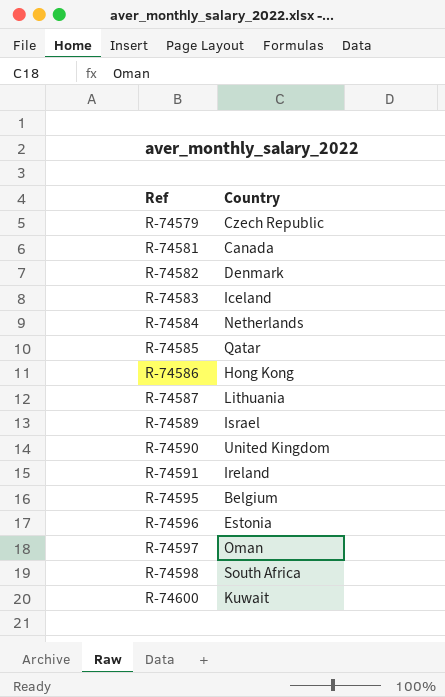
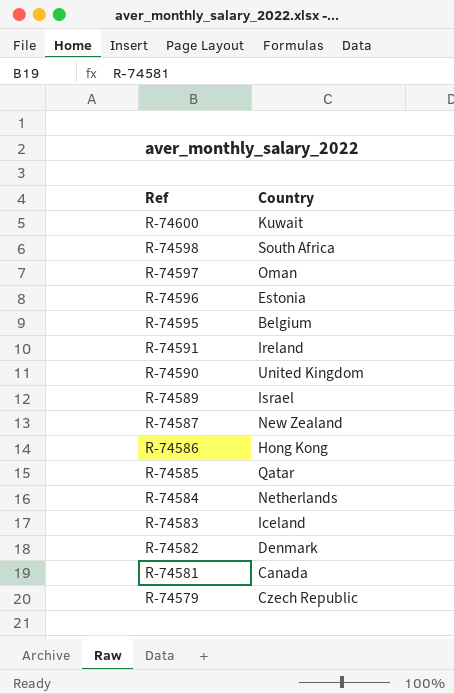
row order: Ref ascending -> Ref descending
R-74587 | Country: Lithuania -> New Zealand

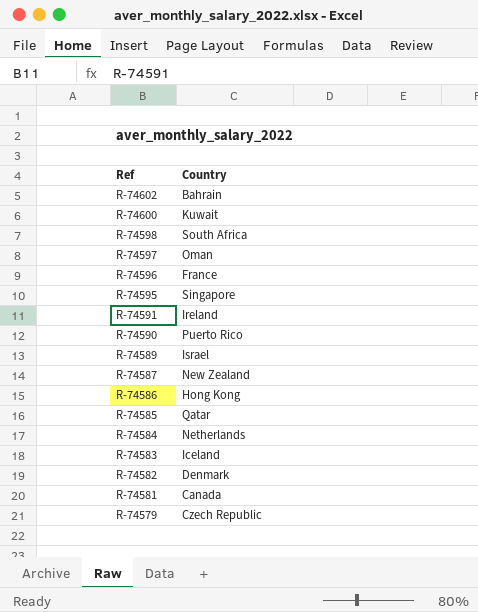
row R-74602: none -> Bahrain
R-74596 | Country: Estonia -> France
R-74595 | Country: Belgium -> Singapore
R-74590 | Country: United Kingdom -> Puerto Rico

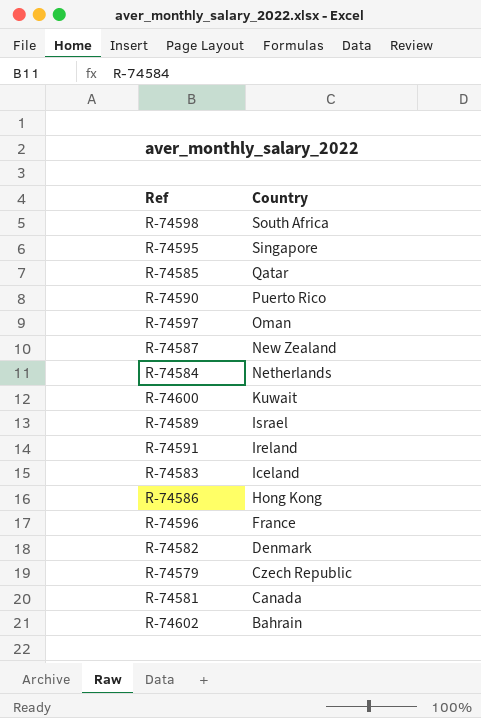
row order: Ref descending -> Country descending

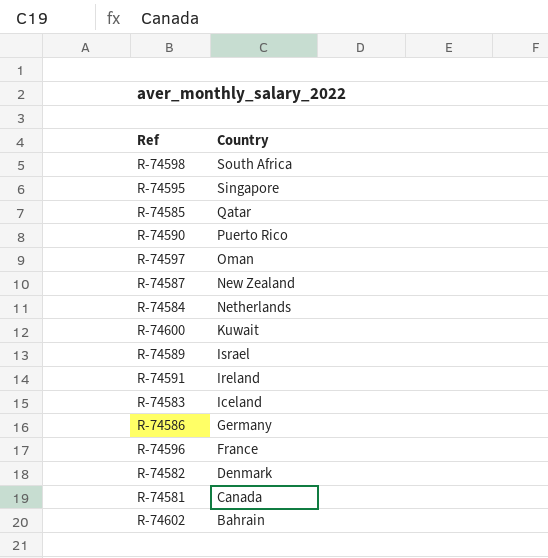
row R-74579: Czech Republic -> none
R-74586 | Country: Hong Kong -> Germany

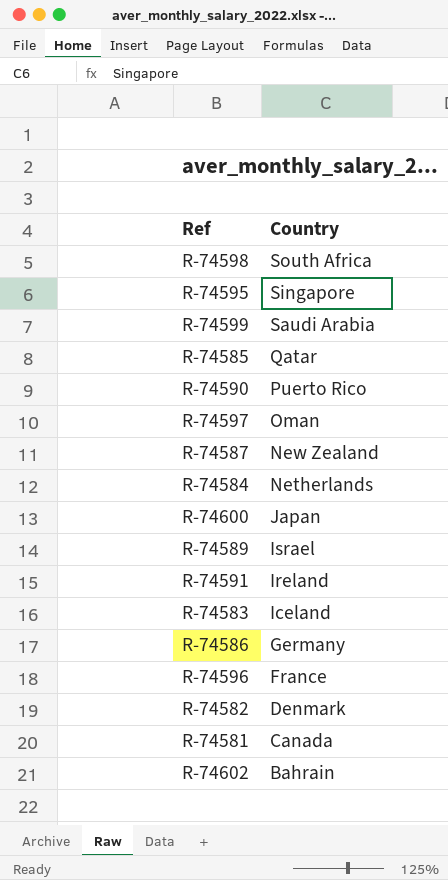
row R-74599: none -> Saudi Arabia
R-74600 | Country: Kuwait -> Japan

